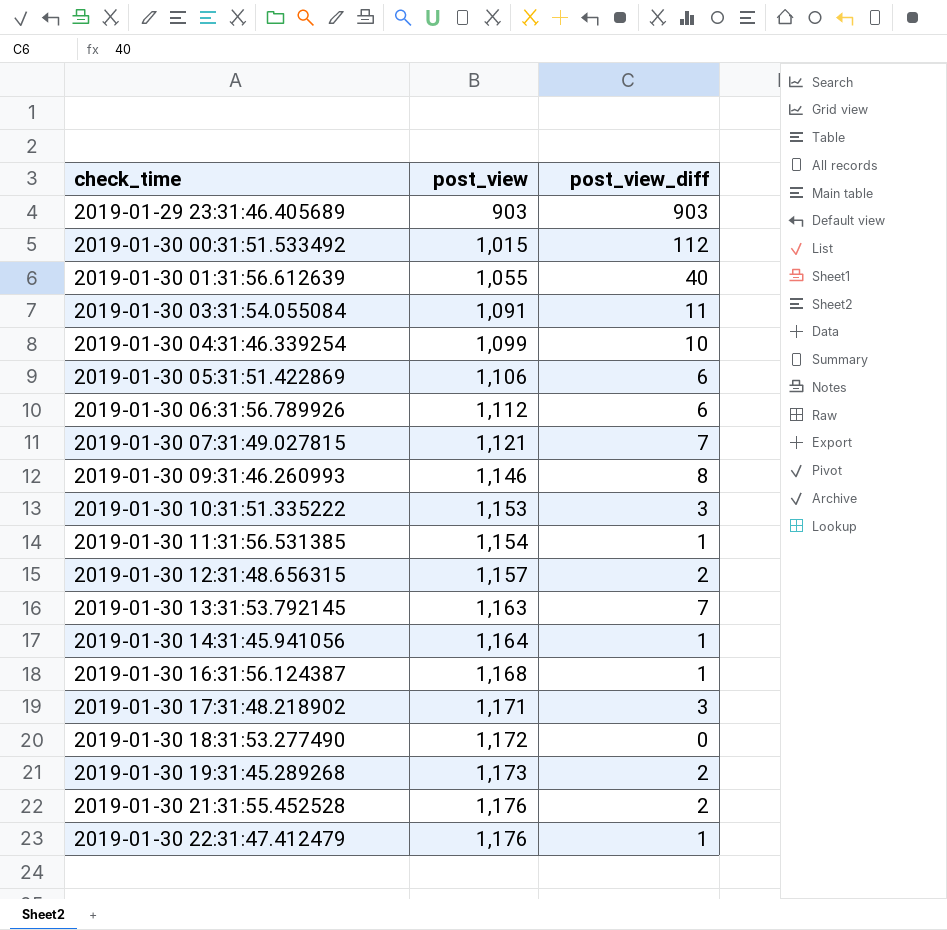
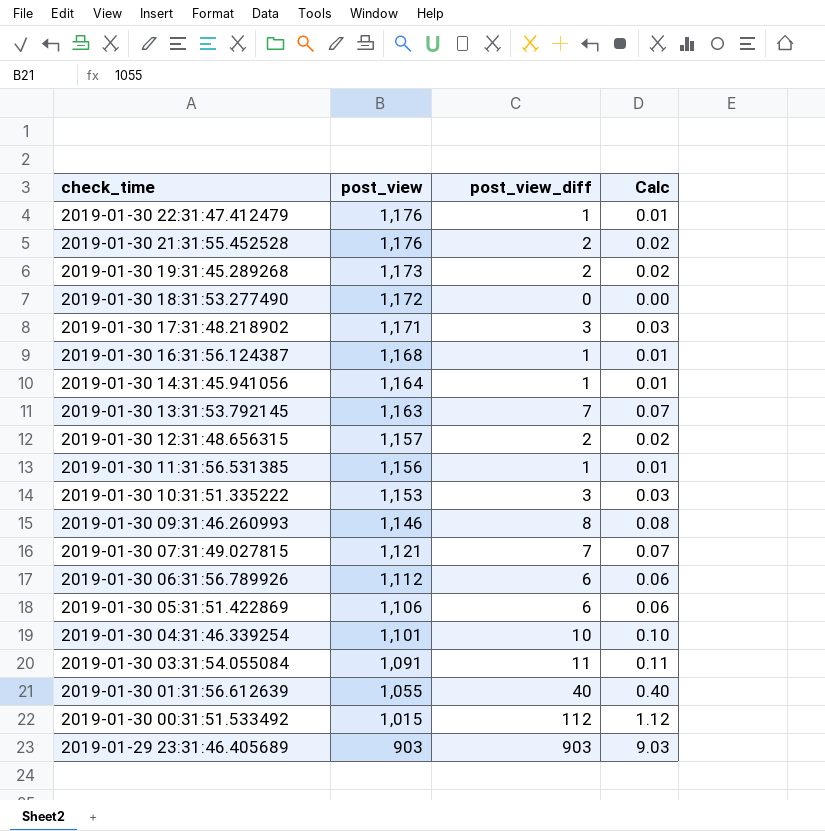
row order: check_time ascending -> check_time descending
column Calc | formula: none -> [post_view_diff] * 0.01
2019-01-30 11:31:56.531385 | post_view: 1,154 -> 1,156
2019-01-30 04:31:46.339254 | post_view: 1,099 -> 1,101

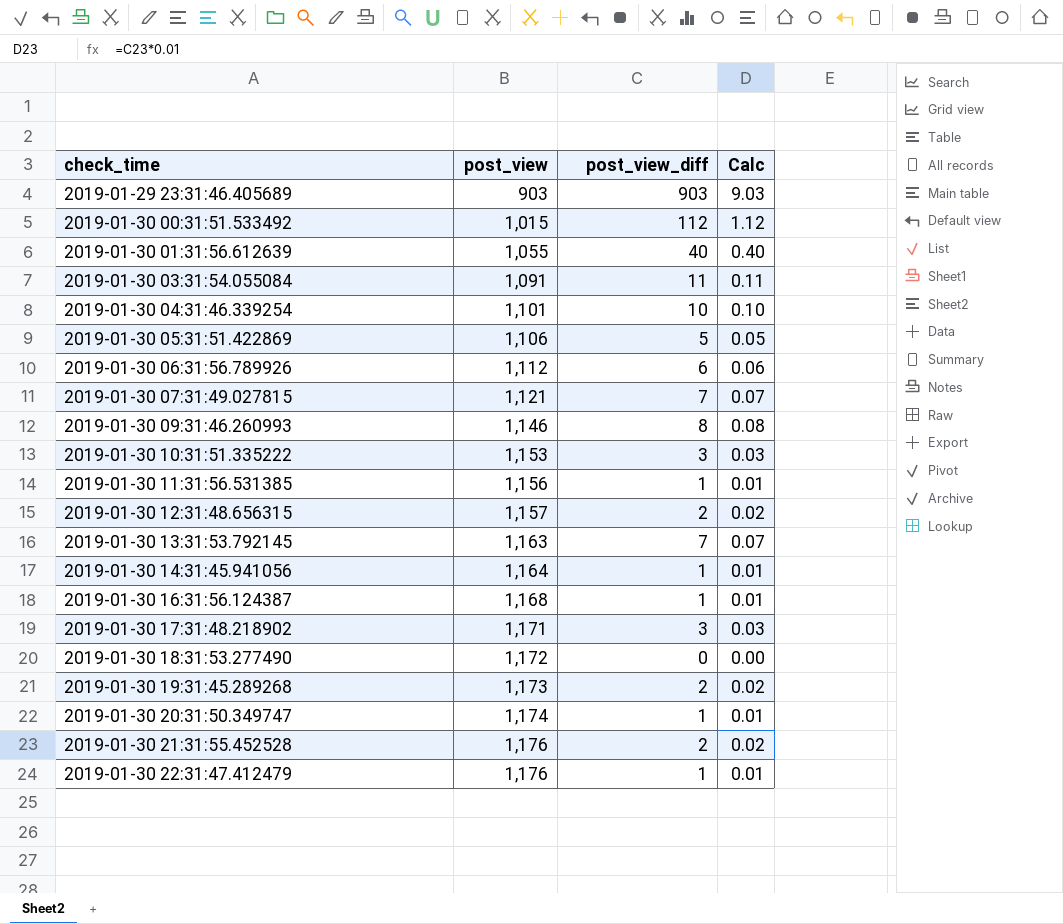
row order: check_time descending -> check_time ascending
2019-01-30 05:31:51.422869 | post_view_diff: 6 -> 5
2019-01-30 05:31:51.422869 | Calc: 0.06 -> 0.05
row 2019-01-30 20:31:50.349747: none -> 1,174 | 1 | 0.01

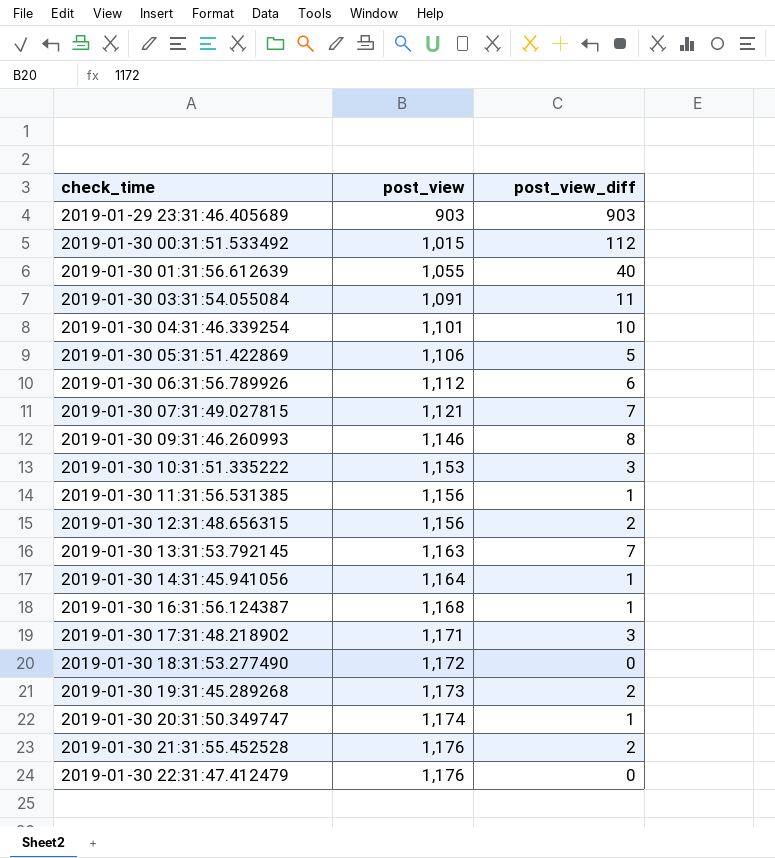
column Calc | formula: [post_view_diff] * 0.01 -> none
2019-01-30 12:31:48.656315 | post_view: 1,157 -> 1,156
2019-01-30 22:31:47.412479 | post_view_diff: 1 -> 0

